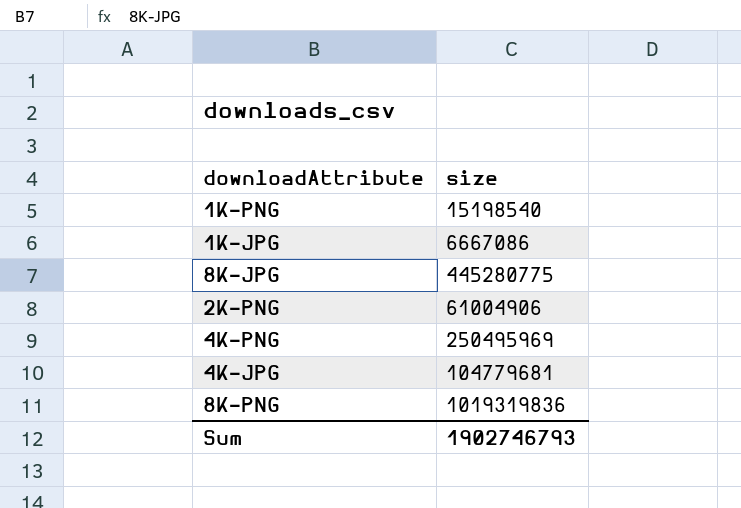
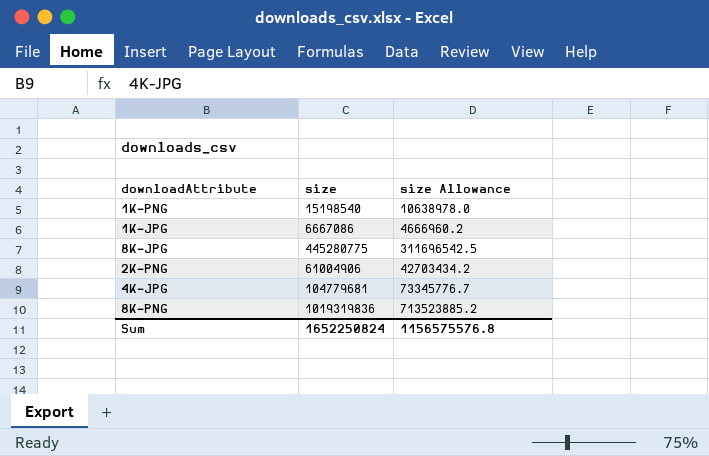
column size Allowance | formula: none -> [size] * 0.7
row 4K-PNG: 250495969 -> none
Sum | size: 1902746793 -> 1652250824

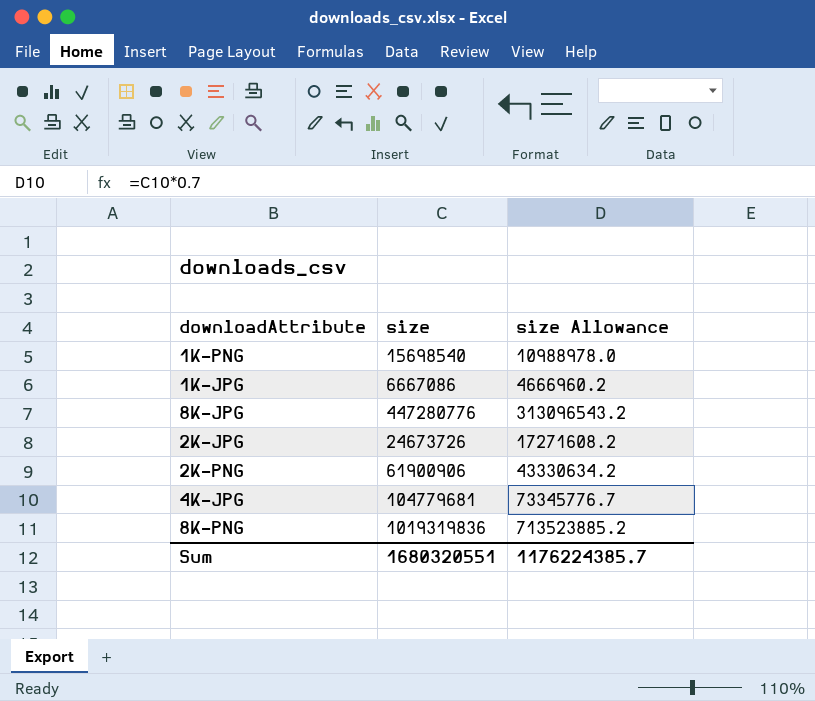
1K-PNG | size: 15198540 -> 15698540
1K-PNG | size Allowance: 10638978.0 -> 10988978.0
8K-JPG | size: 445280775 -> 447280776
8K-JPG | size Allowance: 311696542.5 -> 313096543.2
row 2K-JPG: none -> 24673726 | 17271608.2
2K-PNG | size: 61004906 -> 61900906
2K-PNG | size Allowance: 42703434.2 -> 43330634.2
Sum | size: 1652250824 -> 1680320551
Sum | size Allowance: 1156575576.8 -> 1176224385.7

